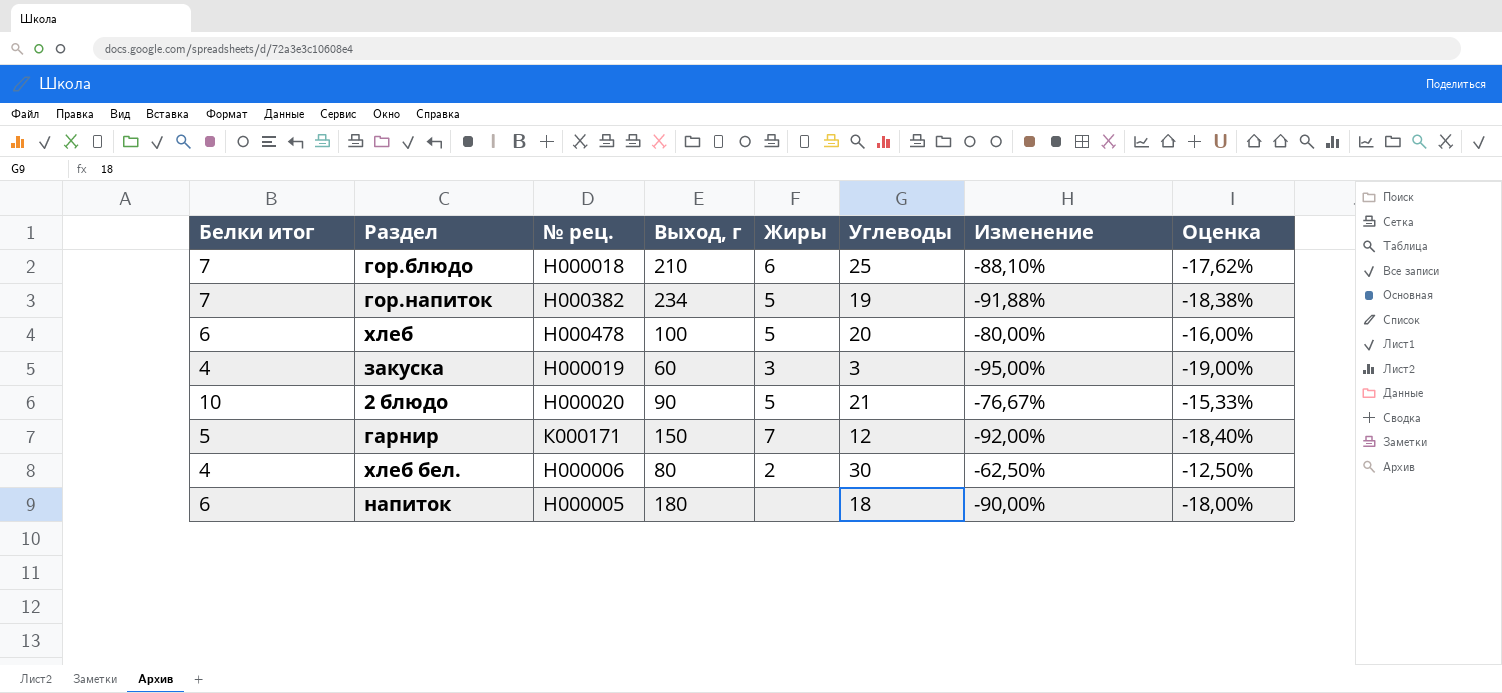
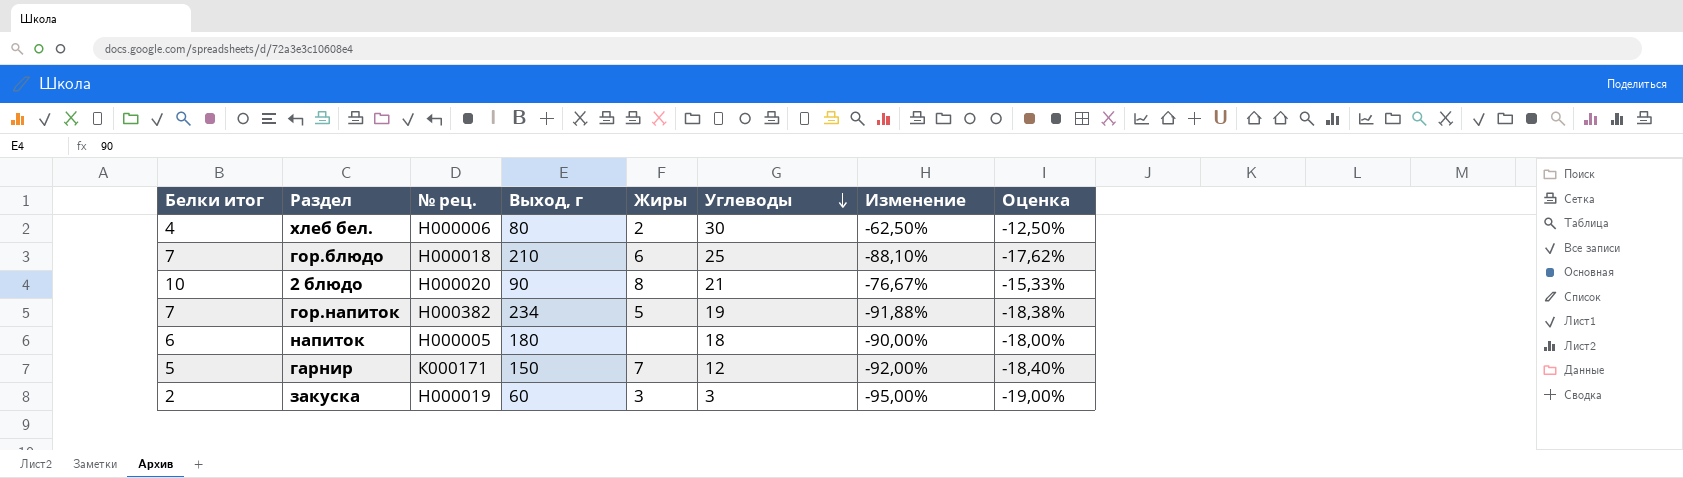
row order: none -> Углеводы descending
row хлеб: 6 | Н000478 | 100 | 5 | 20 | -80,00% | -16,00% -> none
2 блюдо | Жиры: 5 -> 8
закуска | Белки итог: 4 -> 2

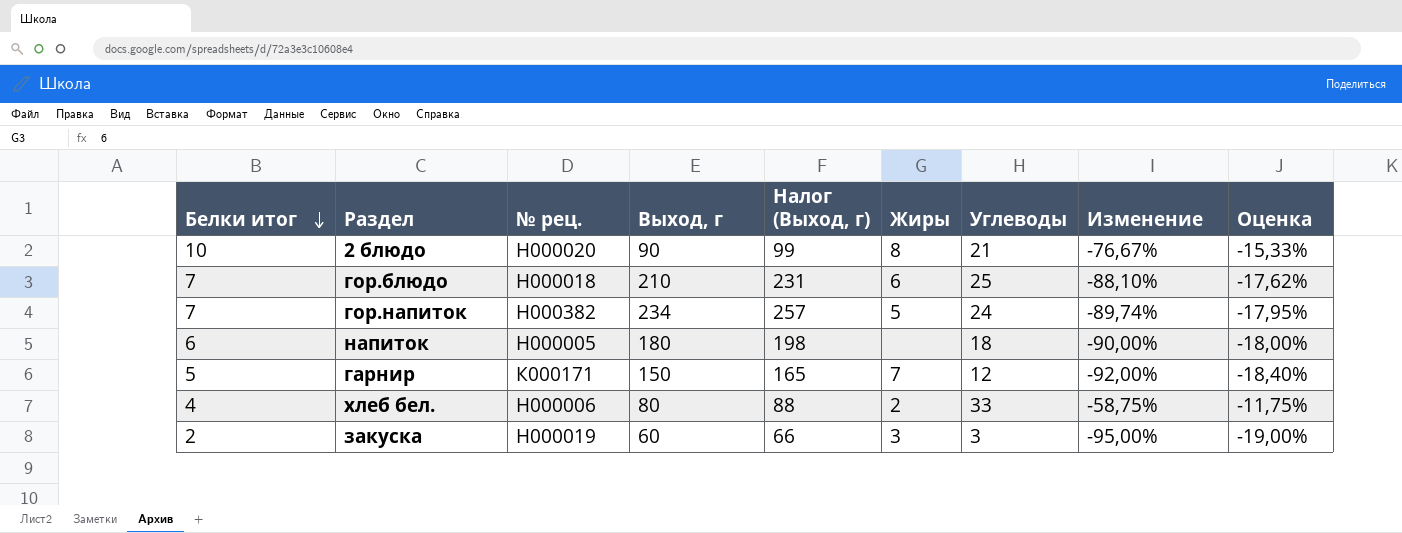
row order: Углеводы descending -> Белки итог descending
column Налог (Выход, г) | formula: none -> [Выход, г] * 1,1
гор.напиток | Углеводы: 19 -> 24
гор.напиток | Изменение: -91,88% -> -89,74%
гор.напиток | Оценка: -18,38% -> -17,95%
хлеб бел. | Углеводы: 30 -> 33
хлеб бел. | Изменение: -62,50% -> -58,75%
хлеб бел. | Оценка: -12,50% -> -11,75%

